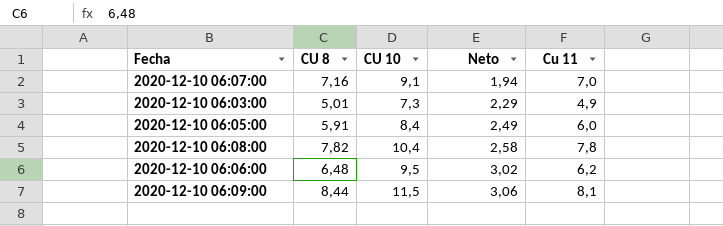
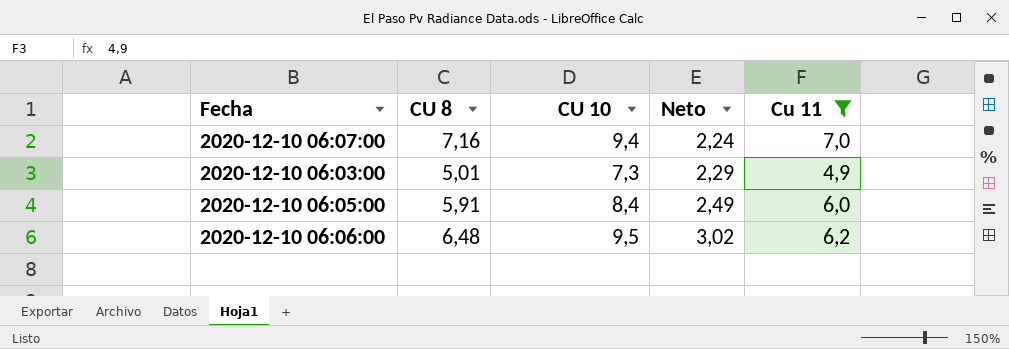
filter: none -> Cu 11 <= 7,0
2020-12-10 06:07:00 | CU 10: 9,1 -> 9,4
2020-12-10 06:07:00 | Neto: 1,94 -> 2,24

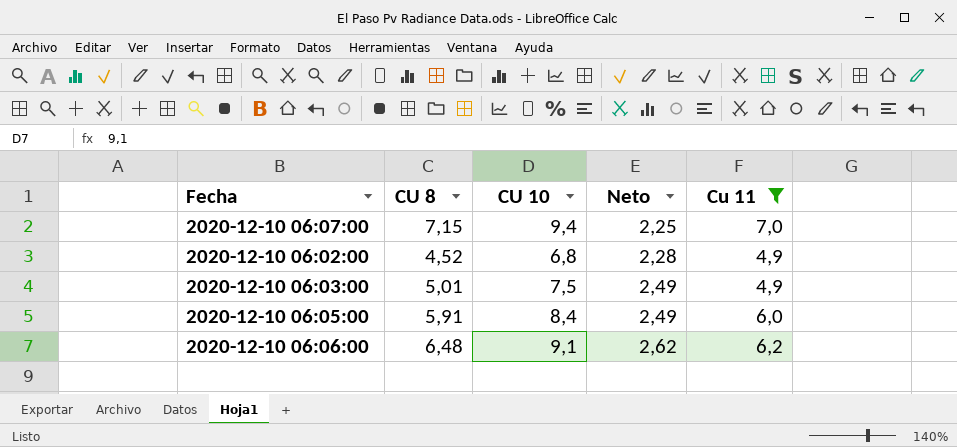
2020-12-10 06:07:00 | CU 8: 7,16 -> 7,15
2020-12-10 06:07:00 | Neto: 2,24 -> 2,25
row 2020-12-10 06:02:00: none -> 4,52 | 6,8 | 2,28 | 4,9
2020-12-10 06:03:00 | CU 10: 7,3 -> 7,5
2020-12-10 06:03:00 | Neto: 2,29 -> 2,49
2020-12-10 06:06:00 | CU 10: 9,5 -> 9,1
2020-12-10 06:06:00 | Neto: 3,02 -> 2,62

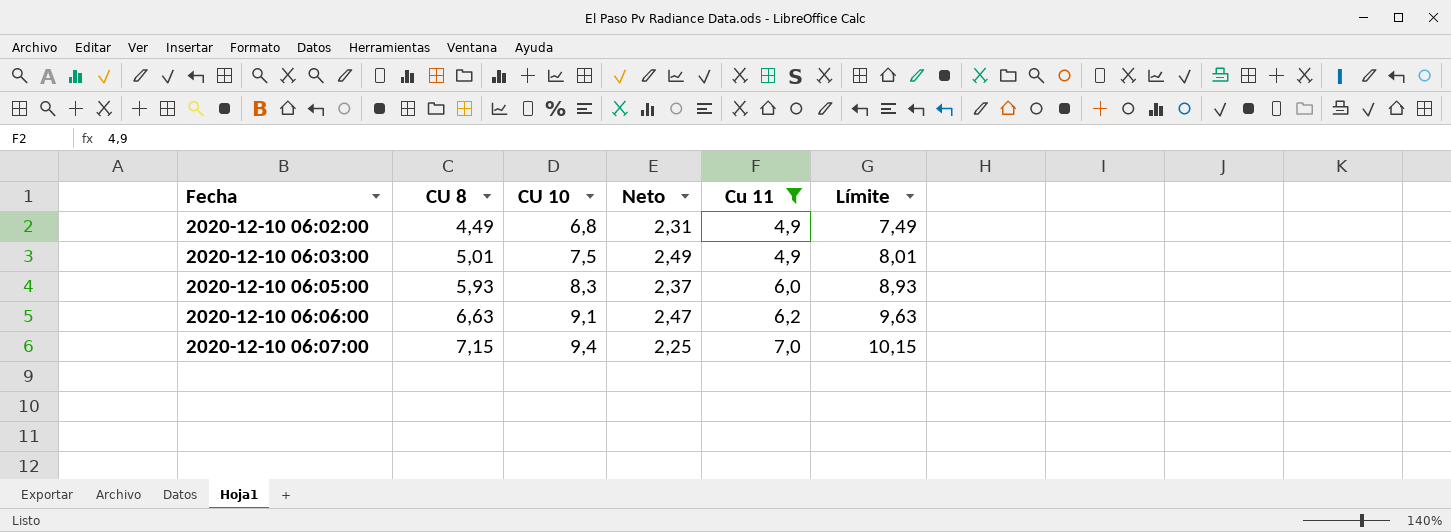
row order: Neto ascending -> Fecha ascending
column Límite | formula: none -> [CU 8] + 3
2020-12-10 06:02:00 | CU 8: 4,52 -> 4,49
2020-12-10 06:02:00 | Neto: 2,28 -> 2,31
2020-12-10 06:05:00 | CU 8: 5,91 -> 5,93
2020-12-10 06:05:00 | CU 10: 8,4 -> 8,3
2020-12-10 06:05:00 | Neto: 2,49 -> 2,37
2020-12-10 06:06:00 | CU 8: 6,48 -> 6,63
2020-12-10 06:06:00 | Neto: 2,62 -> 2,47

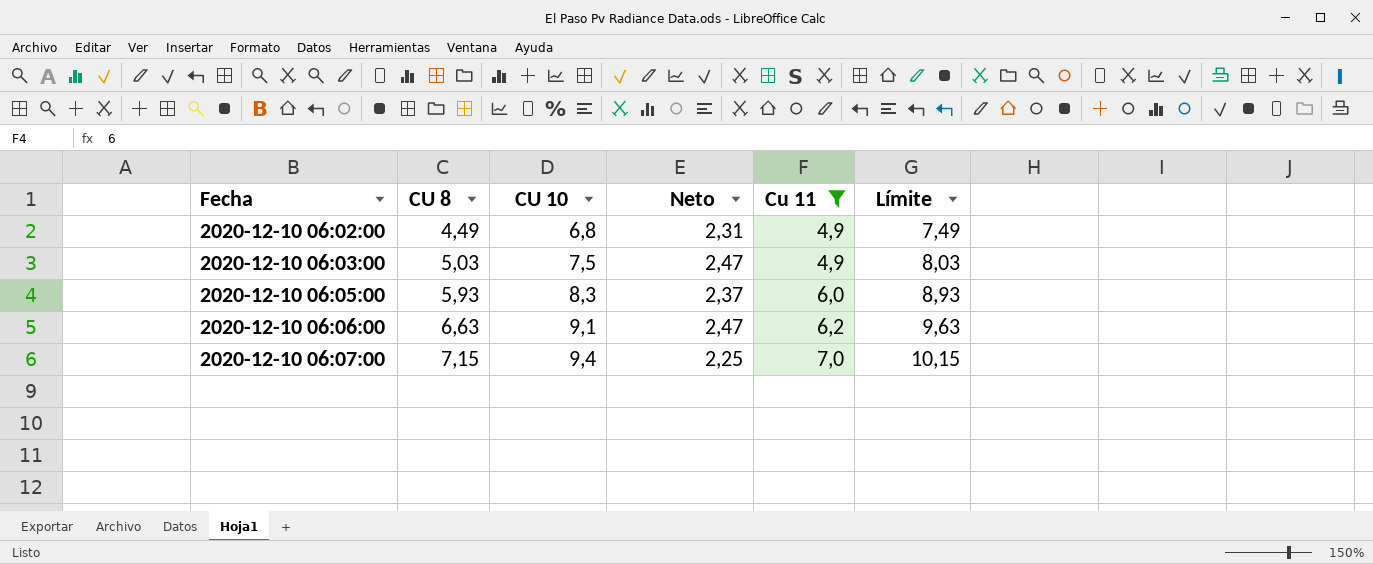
2020-12-10 06:03:00 | CU 8: 5,01 -> 5,03
2020-12-10 06:03:00 | Neto: 2,49 -> 2,47
2020-12-10 06:03:00 | Límite: 8,01 -> 8,03

